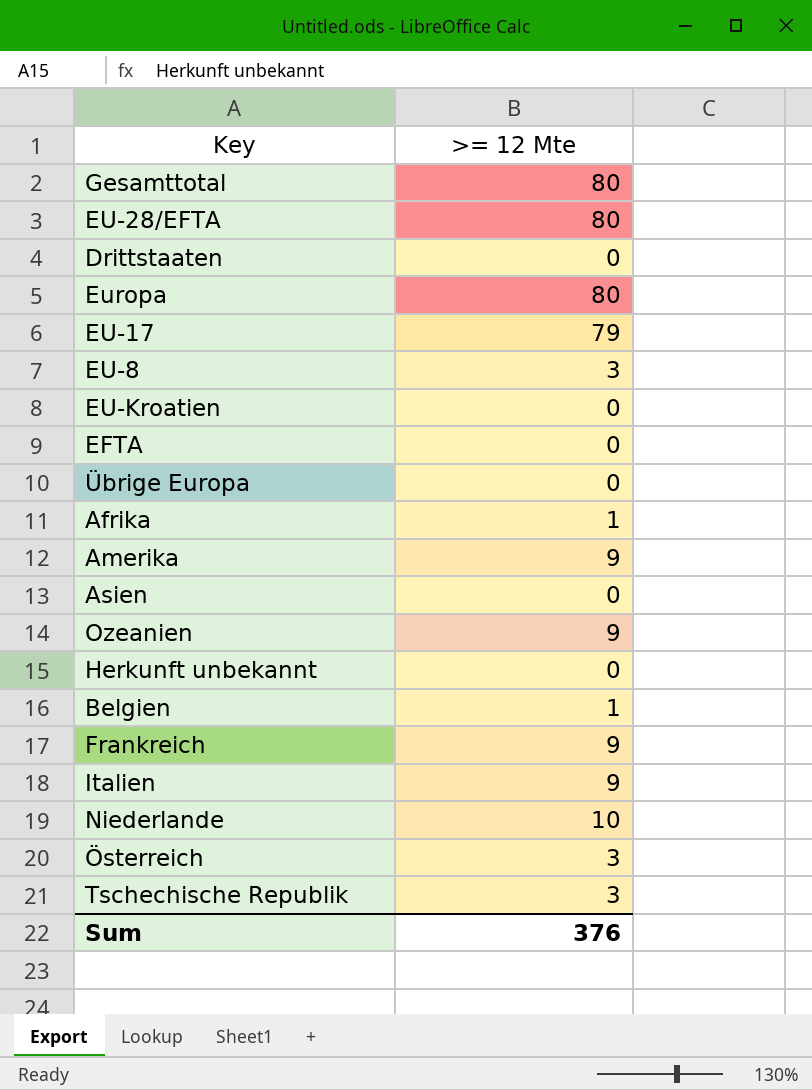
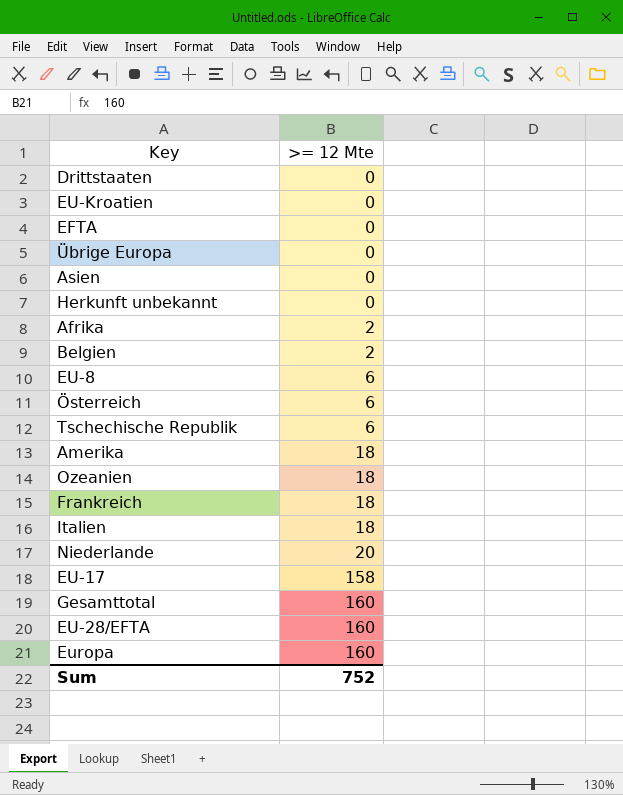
row order: none -> >= 12 Mte ascending
Afrika | >= 12 Mte: 1 -> 2
Belgien | >= 12 Mte: 1 -> 2
EU-8 | >= 12 Mte: 3 -> 6
Österreich | >= 12 Mte: 3 -> 6
Tschechische Republik | >= 12 Mte: 3 -> 6
Amerika | >= 12 Mte: 9 -> 18
Ozeanien | >= 12 Mte: 9 -> 18
Frankreich | >= 12 Mte: 9 -> 18
Italien | >= 12 Mte: 9 -> 18
Niederlande | >= 12 Mte: 10 -> 20
EU-17 | >= 12 Mte: 79 -> 158
Gesamttotal | >= 12 Mte: 80 -> 160
EU-28/EFTA | >= 12 Mte: 80 -> 160
Europa | >= 12 Mte: 80 -> 160
Sum | >= 12 Mte: 376 -> 752

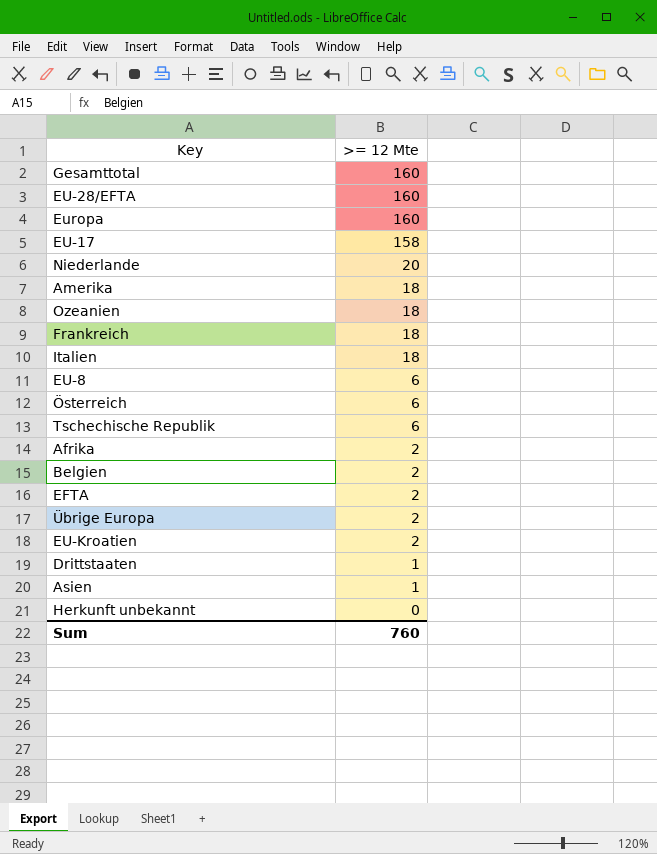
row order: >= 12 Mte ascending -> >= 12 Mte descending
EFTA | >= 12 Mte: 0 -> 2
Übrige Europa | >= 12 Mte: 0 -> 2
EU-Kroatien | >= 12 Mte: 0 -> 2
Drittstaaten | >= 12 Mte: 0 -> 1
Asien | >= 12 Mte: 0 -> 1
Sum | >= 12 Mte: 752 -> 760

